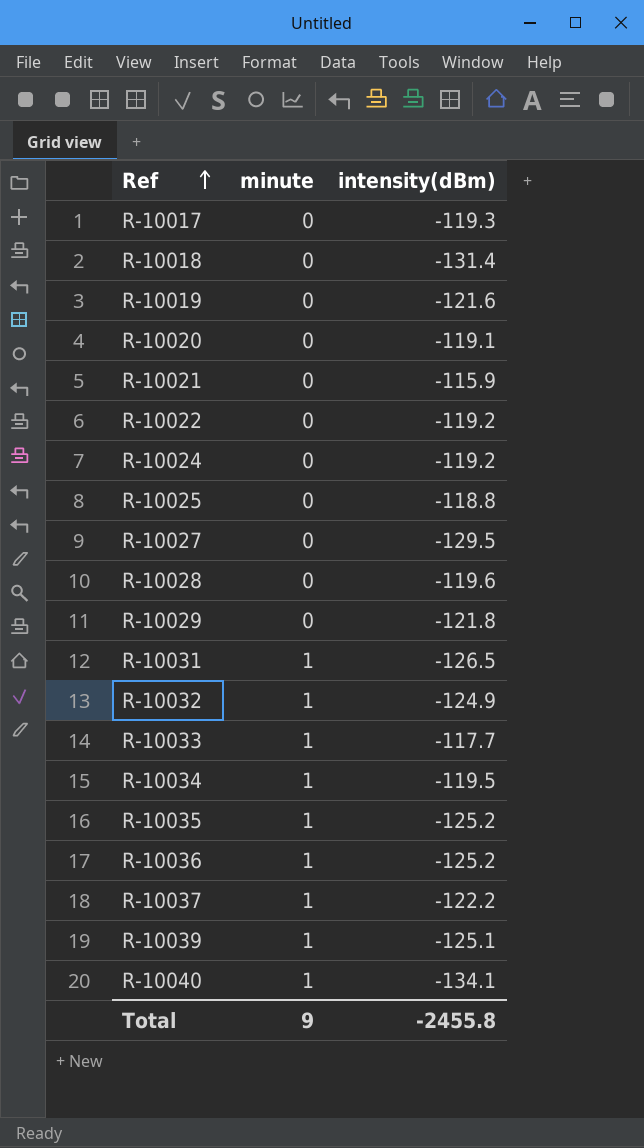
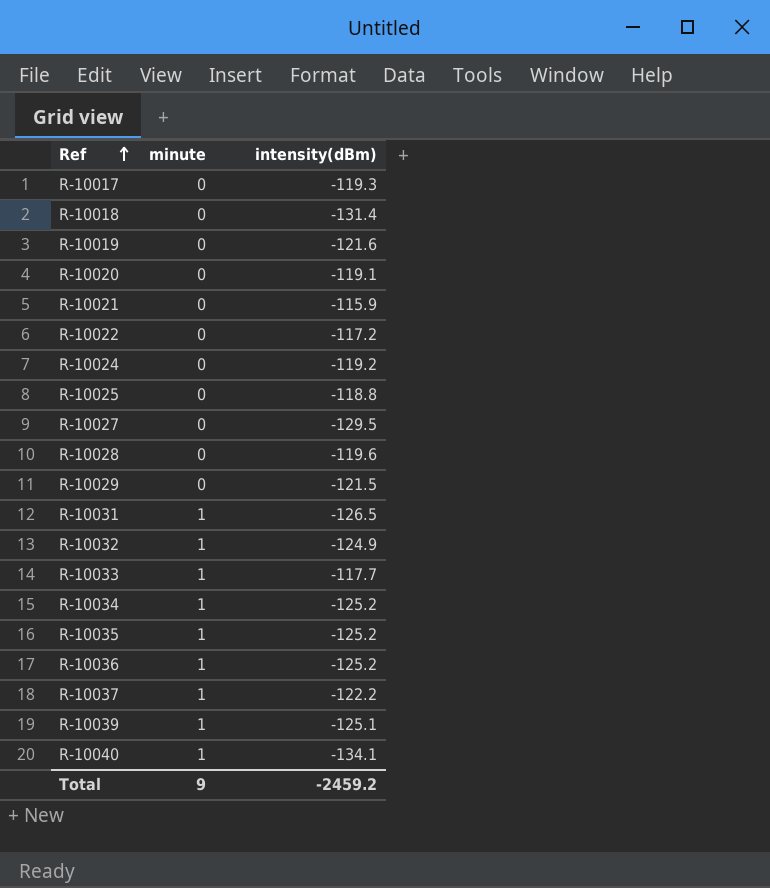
R-10022 | intensity(dBm): -119.2 -> -117.2
R-10029 | intensity(dBm): -121.8 -> -121.5
R-10034 | intensity(dBm): -119.5 -> -125.2
Total | intensity(dBm): -2455.8 -> -2459.2

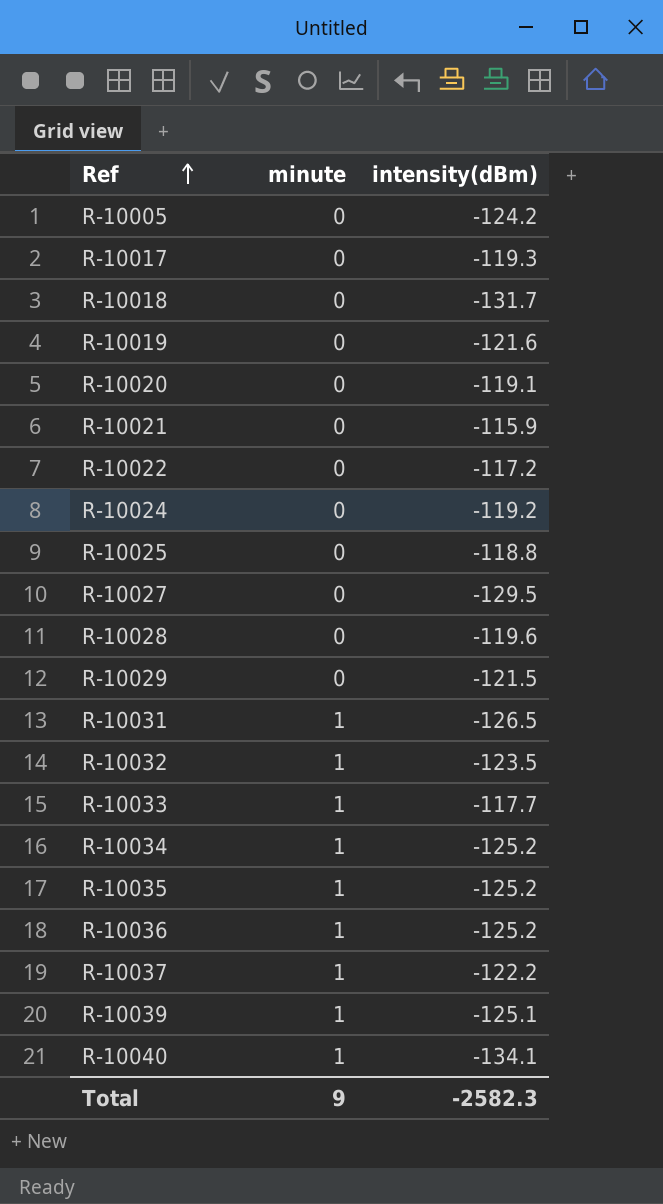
row R-10005: none -> 0 | -124.2
R-10018 | intensity(dBm): -131.4 -> -131.7
R-10032 | intensity(dBm): -124.9 -> -123.5
Total | intensity(dBm): -2459.2 -> -2582.3

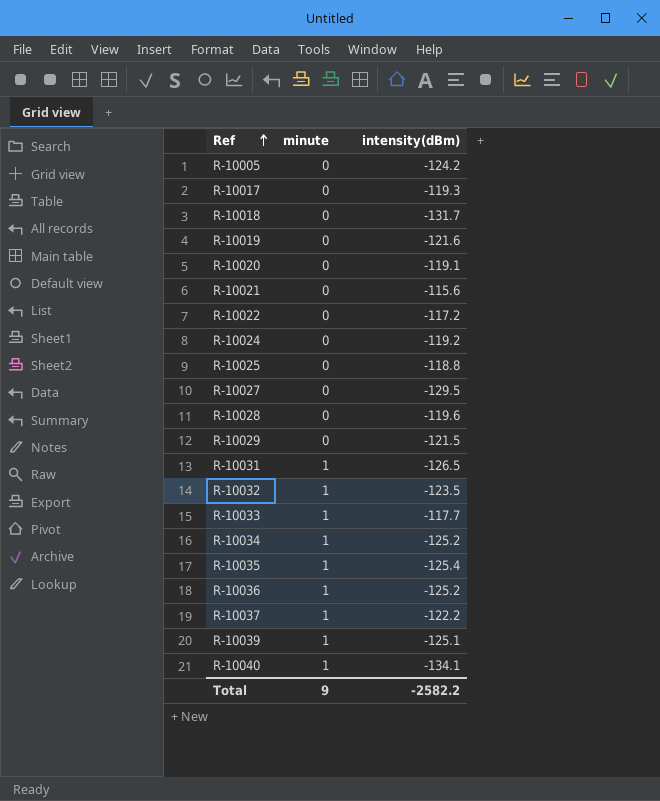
R-10021 | intensity(dBm): -115.9 -> -115.6
R-10035 | intensity(dBm): -125.2 -> -125.4
Total | intensity(dBm): -2582.3 -> -2582.2

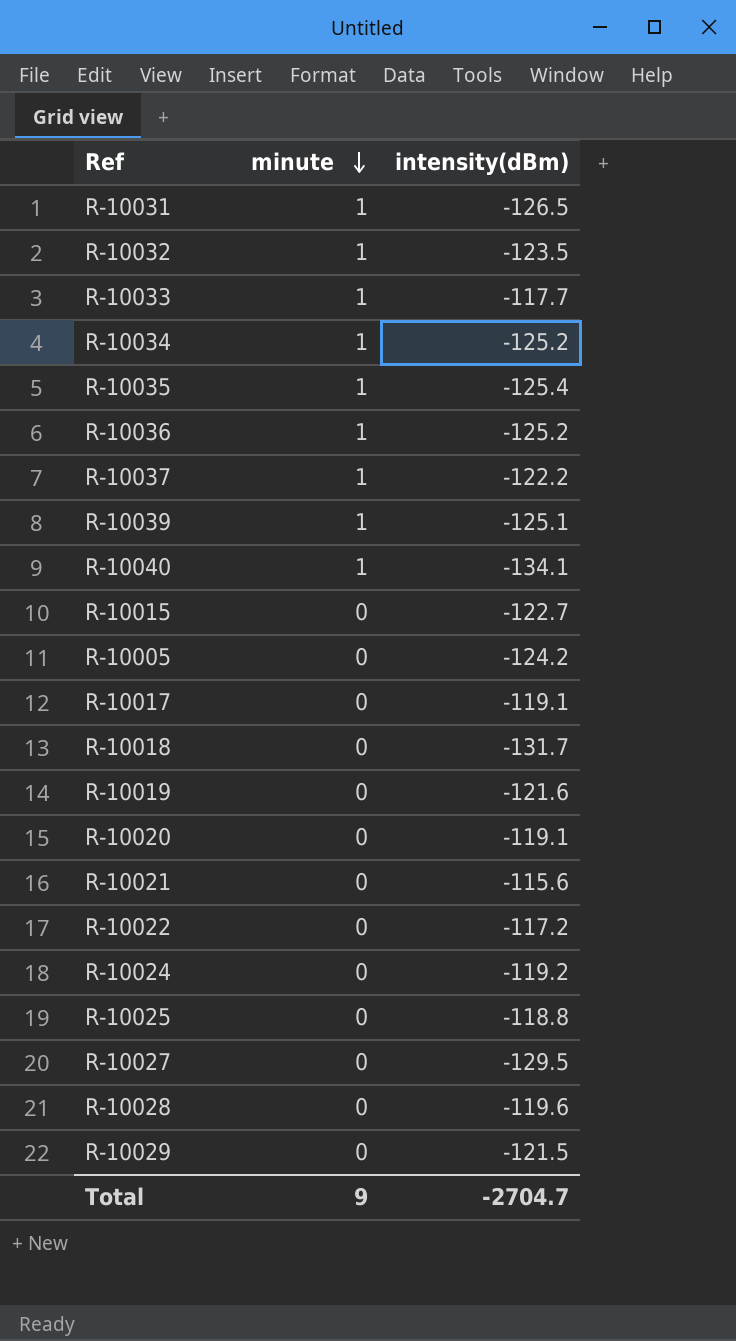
row order: Ref ascending -> minute descending
row R-10015: none -> 0 | -122.7
R-10017 | intensity(dBm): -119.3 -> -119.1
Total | intensity(dBm): -2582.2 -> -2704.7

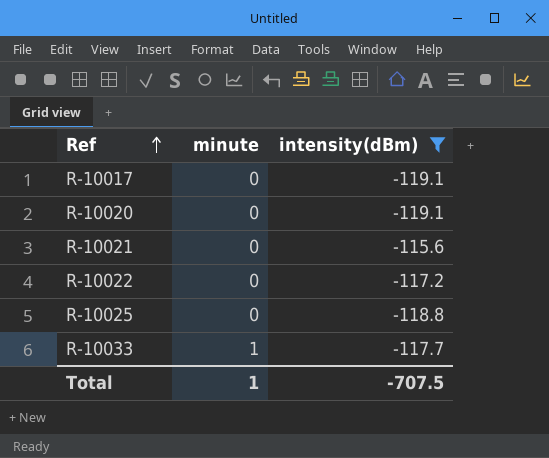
filter: none -> intensity(dBm) >= -119.1
row order: minute descending -> Ref ascending
Total | minute: 9 -> 1
Total | intensity(dBm): -2704.7 -> -707.5

